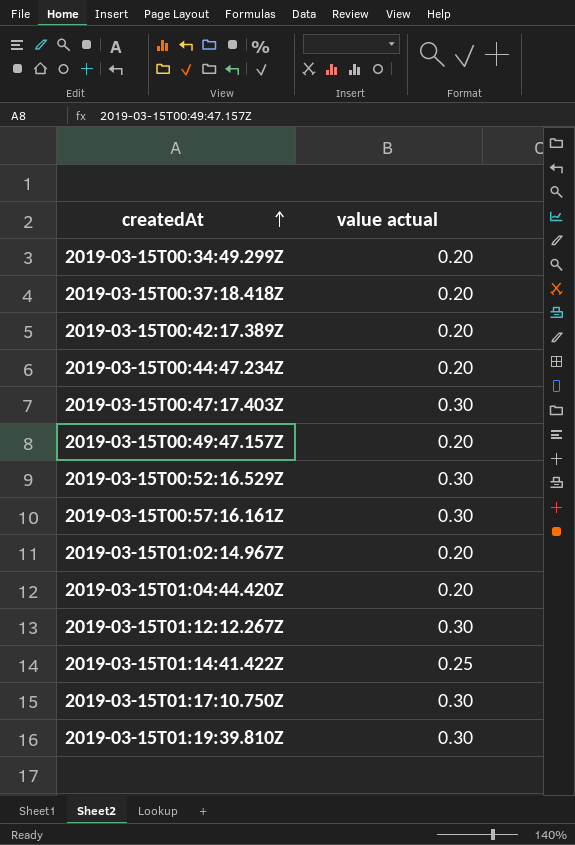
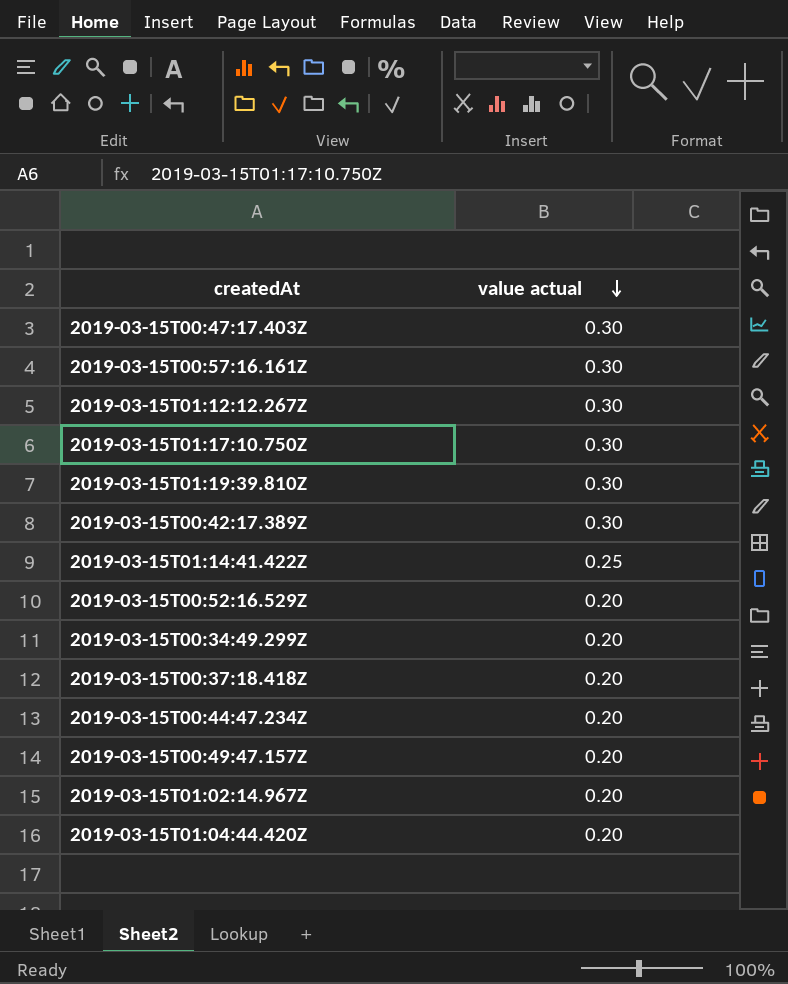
row order: createdAt ascending -> value actual descending
2019-03-15T00:42:17.389Z | value actual: 0.20 -> 0.30
2019-03-15T00:52:16.529Z | value actual: 0.30 -> 0.20

